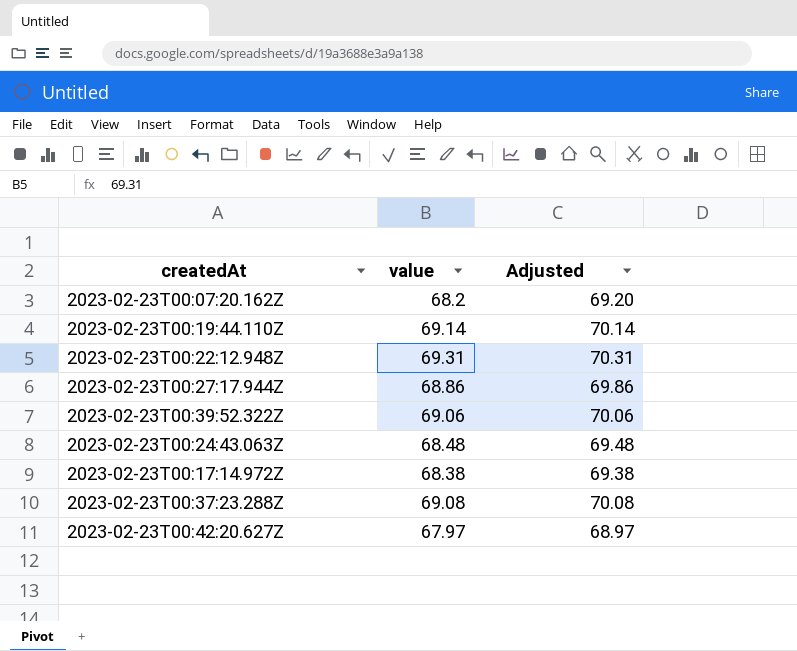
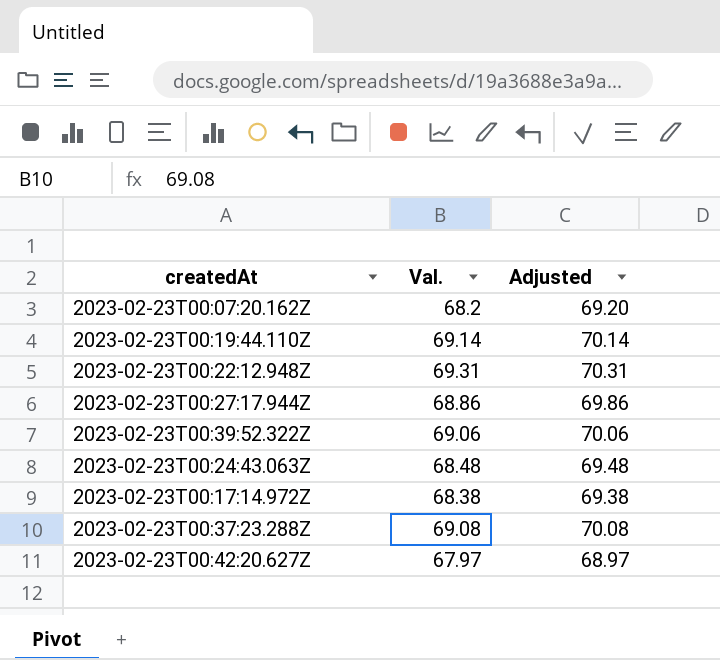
column name: value -> Val.

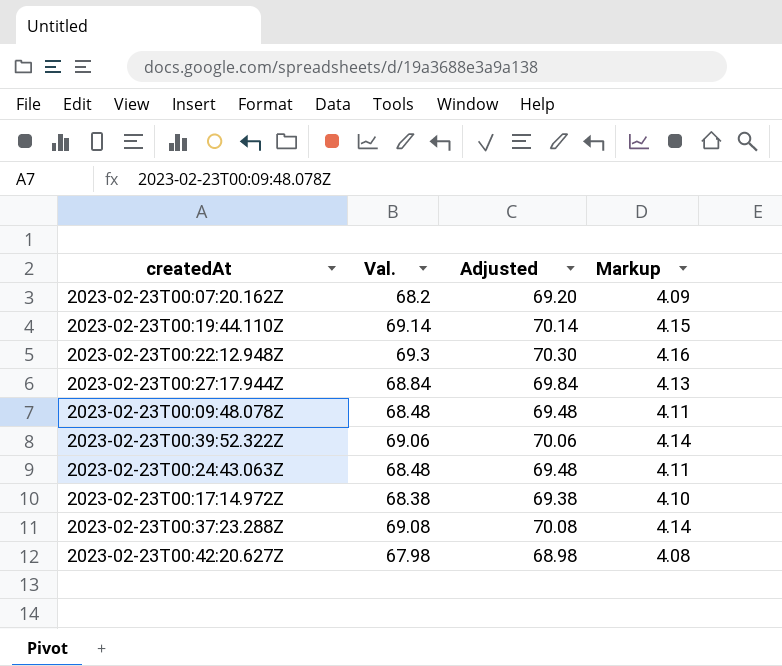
column Markup | formula: none -> [Val.] * 0.06
2023-02-23T00:22:12.948Z | Val.: 69.31 -> 69.3
2023-02-23T00:22:12.948Z | Adjusted: 70.31 -> 70.30
2023-02-23T00:27:17.944Z | Val.: 68.86 -> 68.84
2023-02-23T00:27:17.944Z | Adjusted: 69.86 -> 69.84
row 2023-02-23T00:09:48.078Z: none -> 68.48 | 69.48 | 4.11
2023-02-23T00:42:20.627Z | Val.: 67.97 -> 67.98
2023-02-23T00:42:20.627Z | Adjusted: 68.97 -> 68.98

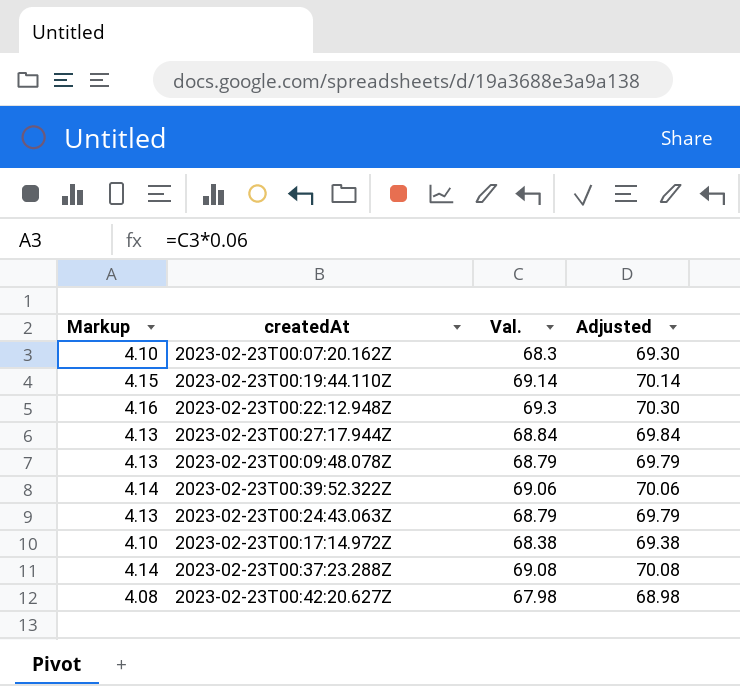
column Markup | position: 4 -> 1
2023-02-23T00:07:20.162Z | Markup: 4.09 -> 4.10
2023-02-23T00:07:20.162Z | Val.: 68.2 -> 68.3
2023-02-23T00:07:20.162Z | Adjusted: 69.20 -> 69.30
2023-02-23T00:09:48.078Z | Markup: 4.11 -> 4.13
2023-02-23T00:09:48.078Z | Val.: 68.48 -> 68.79
2023-02-23T00:09:48.078Z | Adjusted: 69.48 -> 69.79
2023-02-23T00:24:43.063Z | Markup: 4.11 -> 4.13
2023-02-23T00:24:43.063Z | Val.: 68.48 -> 68.79
2023-02-23T00:24:43.063Z | Adjusted: 69.48 -> 69.79

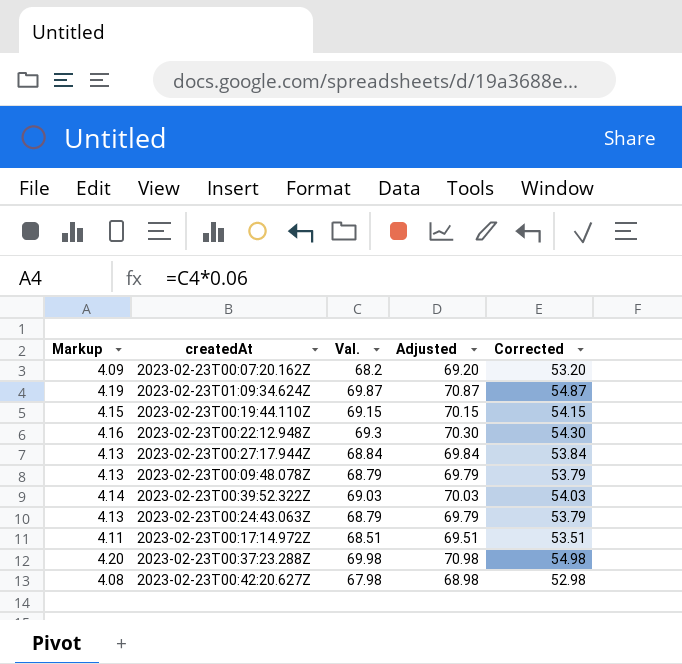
column Corrected | formula: none -> [Val.] - 15
2023-02-23T00:07:20.162Z | Markup: 4.10 -> 4.09
2023-02-23T00:07:20.162Z | Val.: 68.3 -> 68.2
2023-02-23T00:07:20.162Z | Adjusted: 69.30 -> 69.20
row 2023-02-23T01:09:34.624Z: none -> 4.19 | 69.87 | 70.87 | 54.87
2023-02-23T00:19:44.110Z | Val.: 69.14 -> 69.15
2023-02-23T00:19:44.110Z | Adjusted: 70.14 -> 70.15
2023-02-23T00:39:52.322Z | Val.: 69.06 -> 69.03
2023-02-23T00:39:52.322Z | Adjusted: 70.06 -> 70.03
2023-02-23T00:17:14.972Z | Markup: 4.10 -> 4.11
2023-02-23T00:17:14.972Z | Val.: 68.38 -> 68.51
2023-02-23T00:17:14.972Z | Adjusted: 69.38 -> 69.51
2023-02-23T00:37:23.288Z | Markup: 4.14 -> 4.20
2023-02-23T00:37:23.288Z | Val.: 69.08 -> 69.98
2023-02-23T00:37:23.288Z | Adjusted: 70.08 -> 70.98

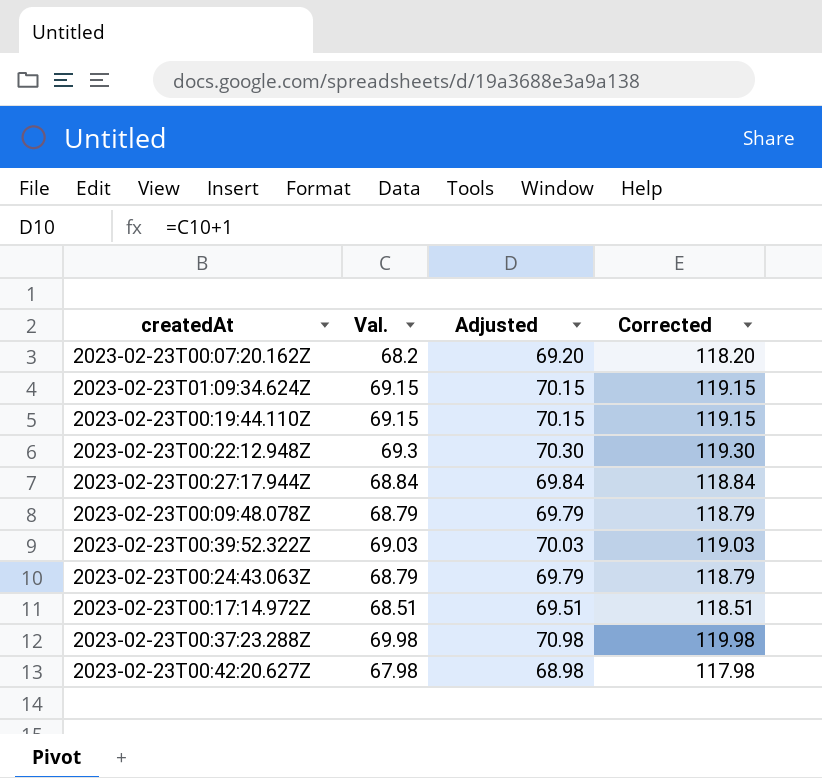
column Markup | formula: [Val.] * 0.06 -> none
column Corrected | formula: [Val.] - 15 -> [Val.] + 50
2023-02-23T01:09:34.624Z | Val.: 69.87 -> 69.15
2023-02-23T01:09:34.624Z | Adjusted: 70.87 -> 70.15

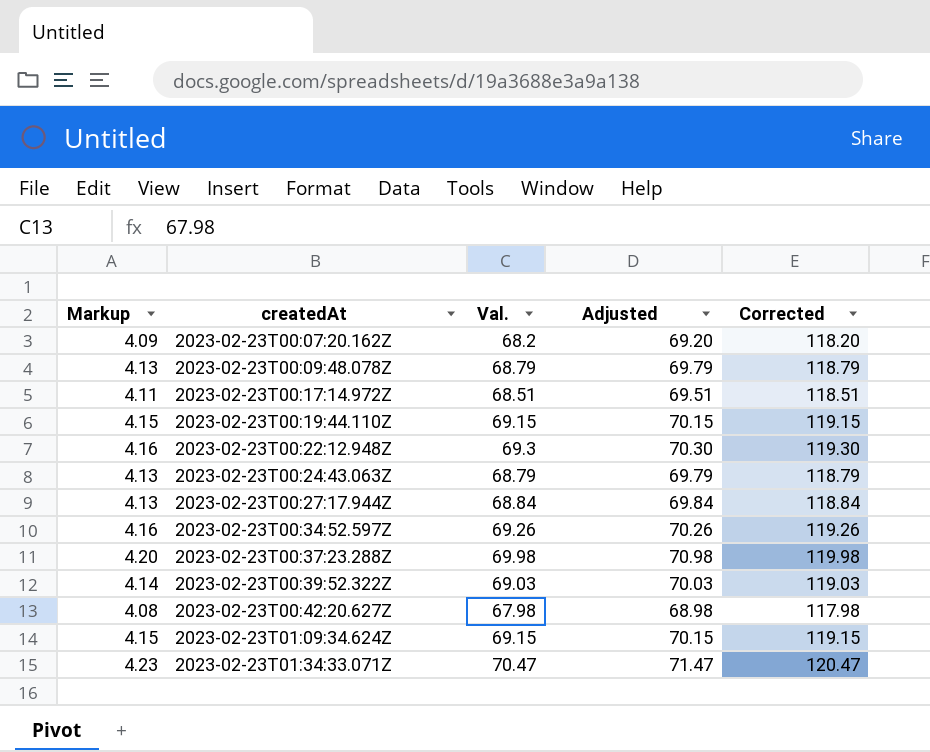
row order: none -> createdAt ascending
column Markup | formula: none -> [Val.] * 0.06
row 2023-02-23T00:34:52.597Z: none -> 4.16 | 69.26 | 70.26 | 119.26
row 2023-02-23T01:34:33.071Z: none -> 4.23 | 70.47 | 71.47 | 120.47

